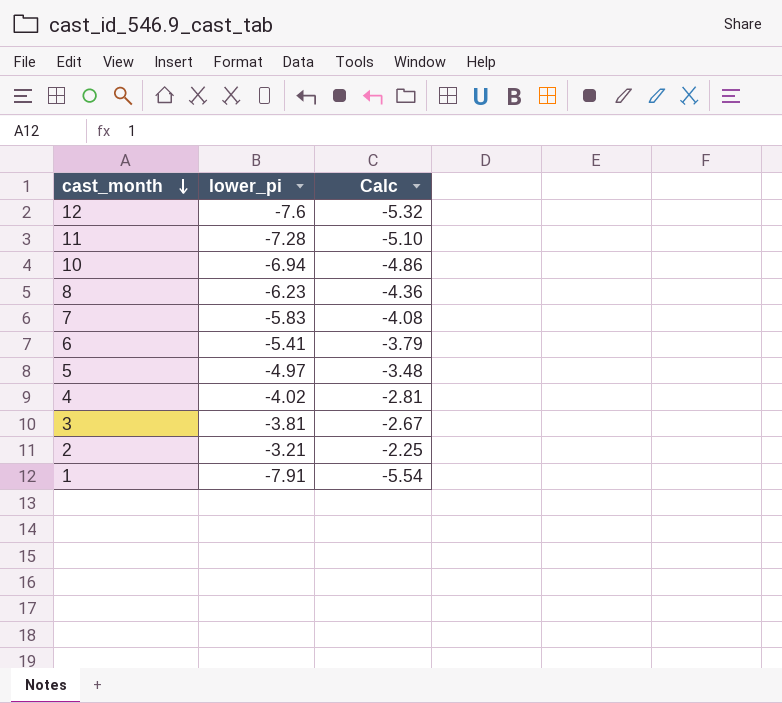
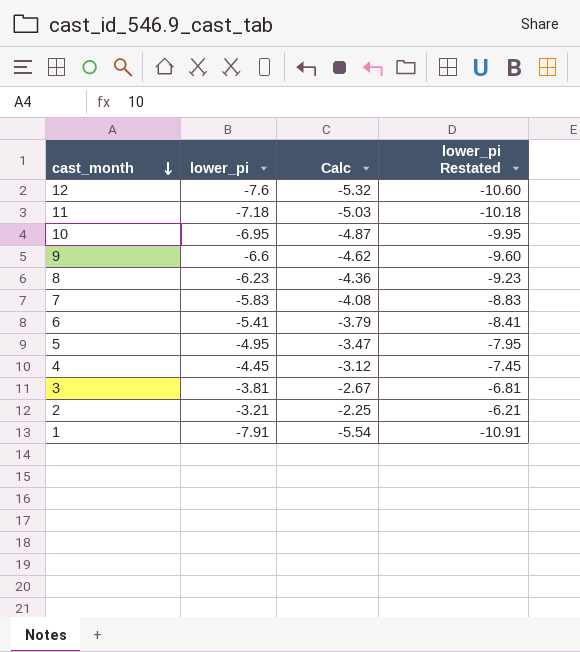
column lower_pi Restated | formula: none -> [lower_pi] - 3
11 | lower_pi: -7.28 -> -7.18
11 | Calc: -5.10 -> -5.03
10 | lower_pi: -6.94 -> -6.95
10 | Calc: -4.86 -> -4.87
row 9: none -> -6.6 | -4.62 | -9.60
5 | lower_pi: -4.97 -> -4.95
5 | Calc: -3.48 -> -3.47
4 | lower_pi: -4.02 -> -4.45
4 | Calc: -2.81 -> -3.12

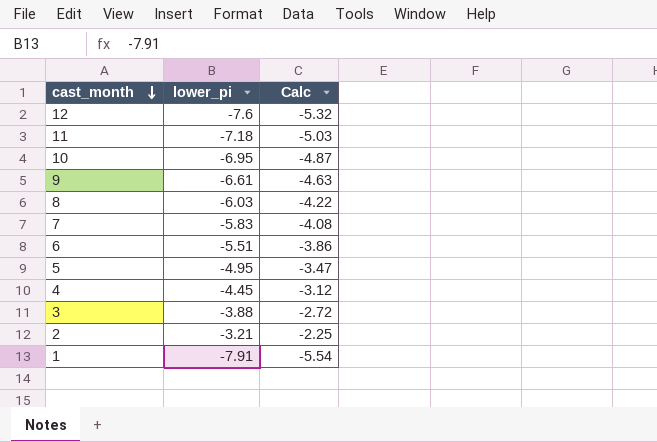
column lower_pi Restated | formula: [lower_pi] - 3 -> none
9 | lower_pi: -6.6 -> -6.61
9 | Calc: -4.62 -> -4.63
8 | lower_pi: -6.23 -> -6.03
8 | Calc: -4.36 -> -4.22
6 | lower_pi: -5.41 -> -5.51
6 | Calc: -3.79 -> -3.86
3 | lower_pi: -3.81 -> -3.88
3 | Calc: -2.67 -> -2.72

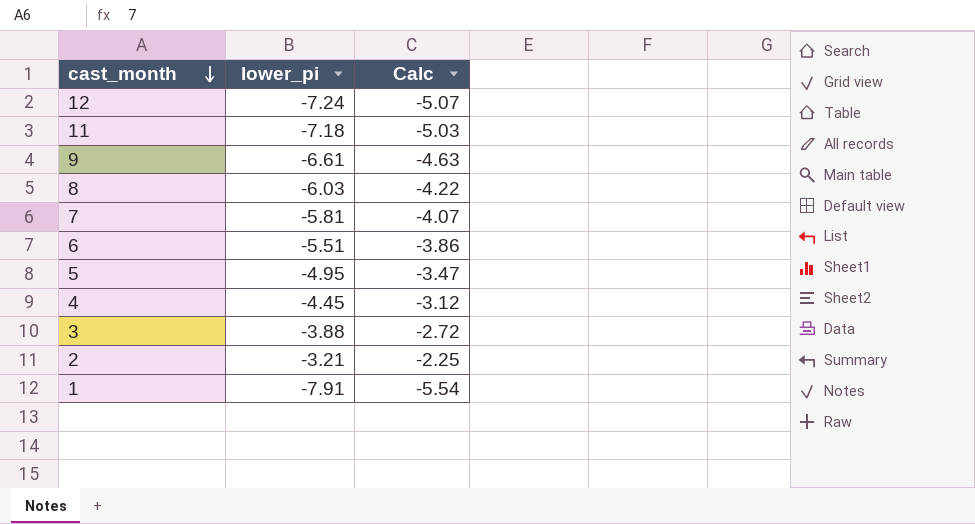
row 10: -6.95 | -4.87 -> none
12 | lower_pi: -7.6 -> -7.24
12 | Calc: -5.32 -> -5.07
7 | lower_pi: -5.83 -> -5.81
7 | Calc: -4.08 -> -4.07

